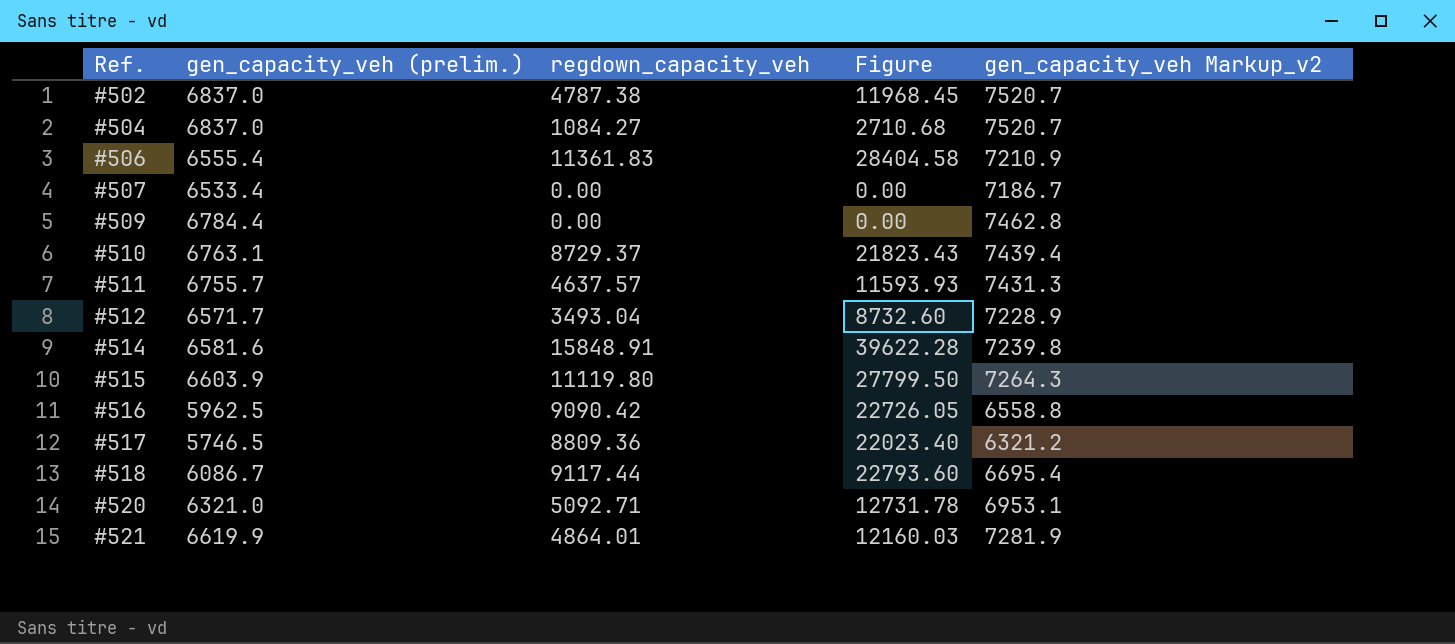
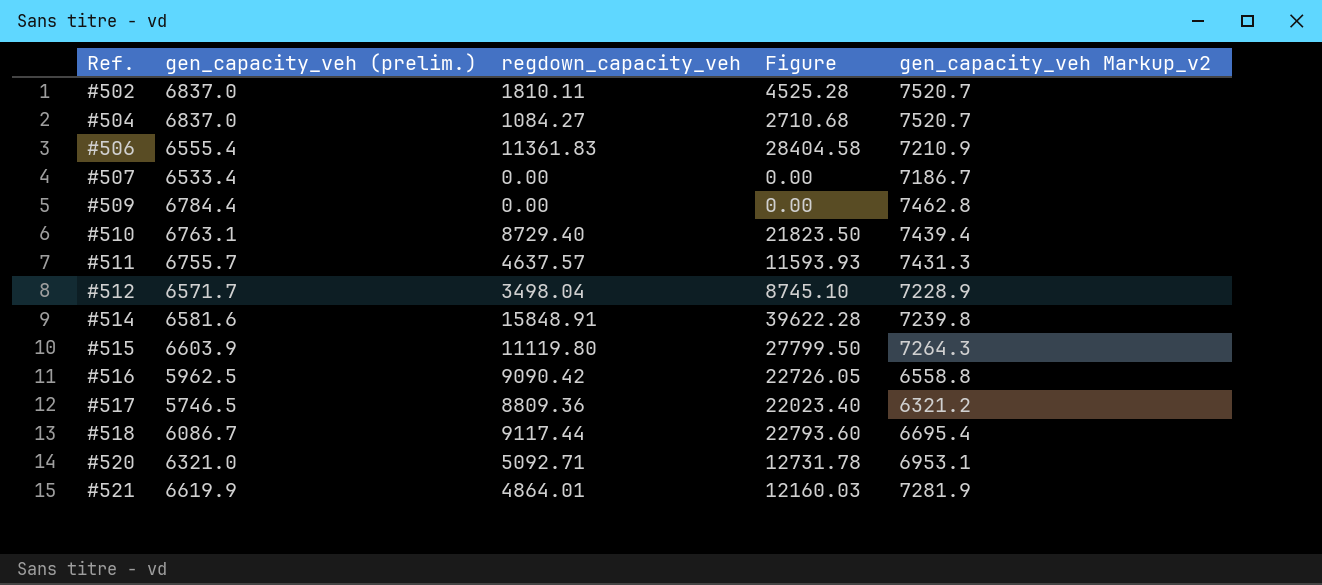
#502 | regdown_capacity_veh: 4787.38 -> 1810.11
#502 | Figure: 11968.45 -> 4525.28
#510 | regdown_capacity_veh: 8729.37 -> 8729.40
#510 | Figure: 21823.43 -> 21823.50
#512 | regdown_capacity_veh: 3493.04 -> 3498.04
#512 | Figure: 8732.60 -> 8745.10

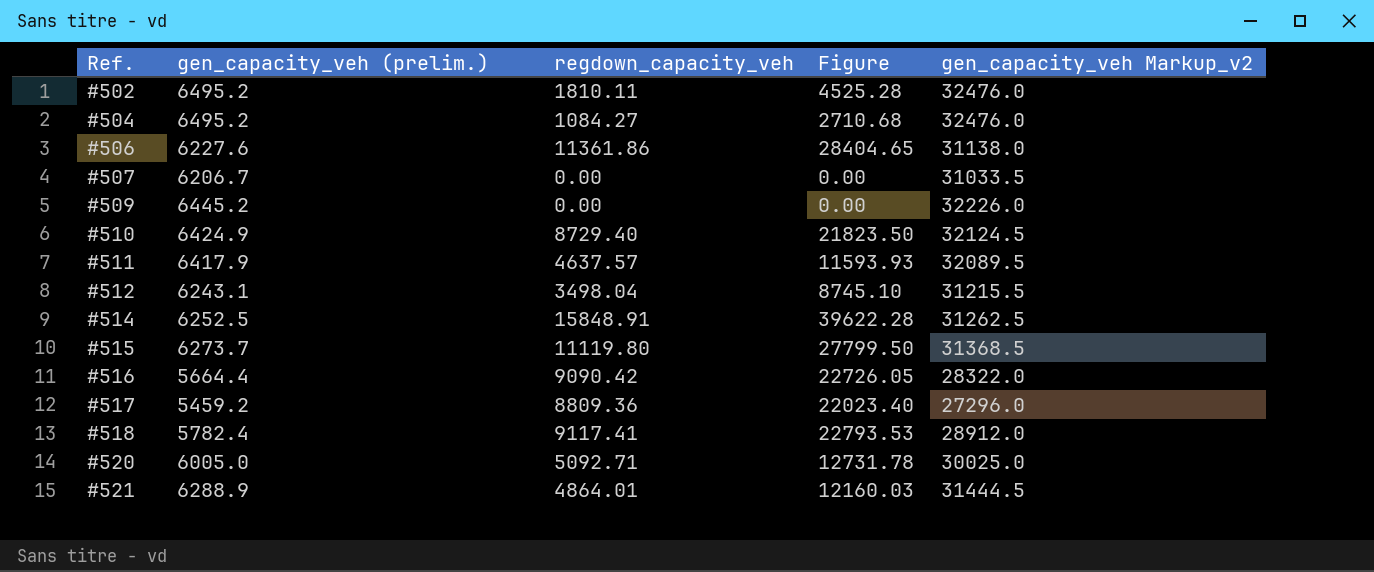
column gen_capacity_veh Markup_v2 | formula: [gen_capacity_veh (prelim.)] * 1.1 -> [gen_capacity_veh (prelim.)] * 5
#502 | gen_capacity_veh (prelim.): 6837.0 -> 6495.2
#504 | gen_capacity_veh (prelim.): 6837.0 -> 6495.2
#506 | gen_capacity_veh (prelim.): 6555.4 -> 6227.6
#506 | regdown_capacity_veh: 11361.83 -> 11361.86
#506 | Figure: 28404.58 -> 28404.65
#507 | gen_capacity_veh (prelim.): 6533.4 -> 6206.7
#509 | gen_capacity_veh (prelim.): 6784.4 -> 6445.2
#510 | gen_capacity_veh (prelim.): 6763.1 -> 6424.9
#511 | gen_capacity_veh (prelim.): 6755.7 -> 6417.9
#512 | gen_capacity_veh (prelim.): 6571.7 -> 6243.1
#514 | gen_capacity_veh (prelim.): 6581.6 -> 6252.5
#515 | gen_capacity_veh (prelim.): 6603.9 -> 6273.7
#516 | gen_capacity_veh (prelim.): 5962.5 -> 5664.4
#517 | gen_capacity_veh (prelim.): 5746.5 -> 5459.2
#518 | gen_capacity_veh (prelim.): 6086.7 -> 5782.4
#518 | regdown_capacity_veh: 9117.44 -> 9117.41
#518 | Figure: 22793.60 -> 22793.53
#520 | gen_capacity_veh (prelim.): 6321.0 -> 6005.0
#521 | gen_capacity_veh (prelim.): 6619.9 -> 6288.9

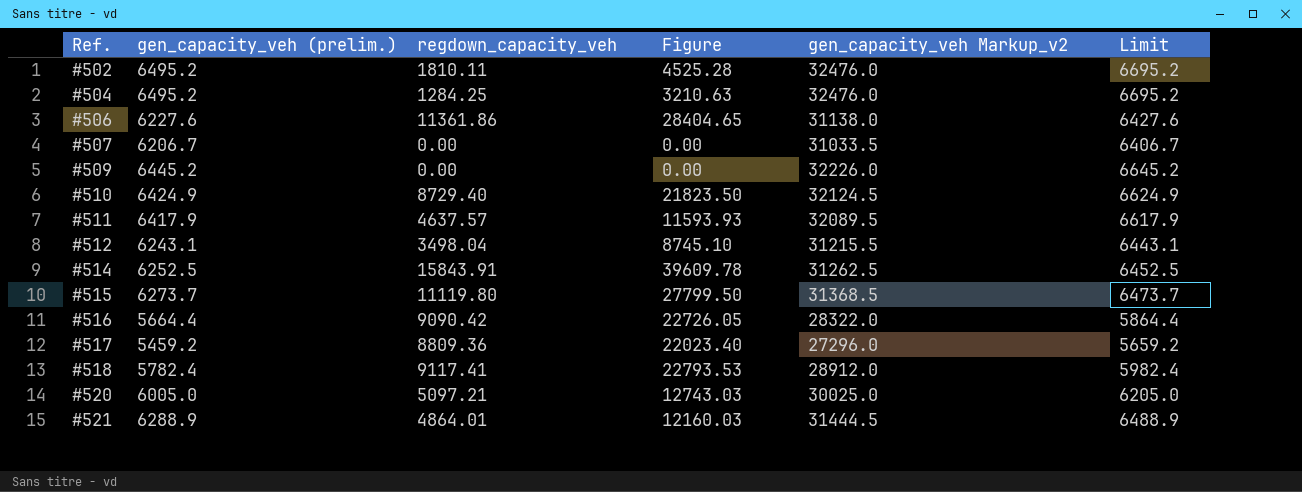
column Limit | formula: none -> [gen_capacity_veh (prelim.)] + 200
#504 | regdown_capacity_veh: 1084.27 -> 1284.25
#504 | Figure: 2710.68 -> 3210.63
#514 | regdown_capacity_veh: 15848.91 -> 15843.91
#514 | Figure: 39622.28 -> 39609.78
#520 | regdown_capacity_veh: 5092.71 -> 5097.21
#520 | Figure: 12731.78 -> 12743.03

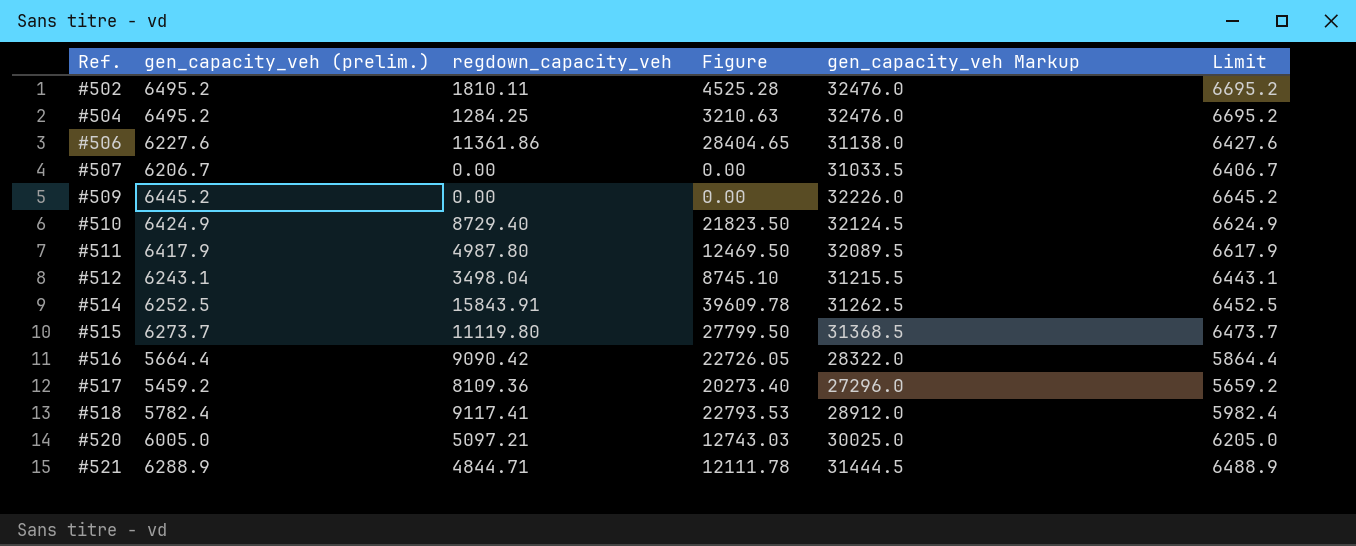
column name: gen_capacity_veh Markup_v2 -> gen_capacity_veh Markup
#511 | regdown_capacity_veh: 4637.57 -> 4987.80
#511 | Figure: 11593.93 -> 12469.50
#517 | regdown_capacity_veh: 8809.36 -> 8109.36
#517 | Figure: 22023.40 -> 20273.40
#521 | regdown_capacity_veh: 4864.01 -> 4844.71
#521 | Figure: 12160.03 -> 12111.78

